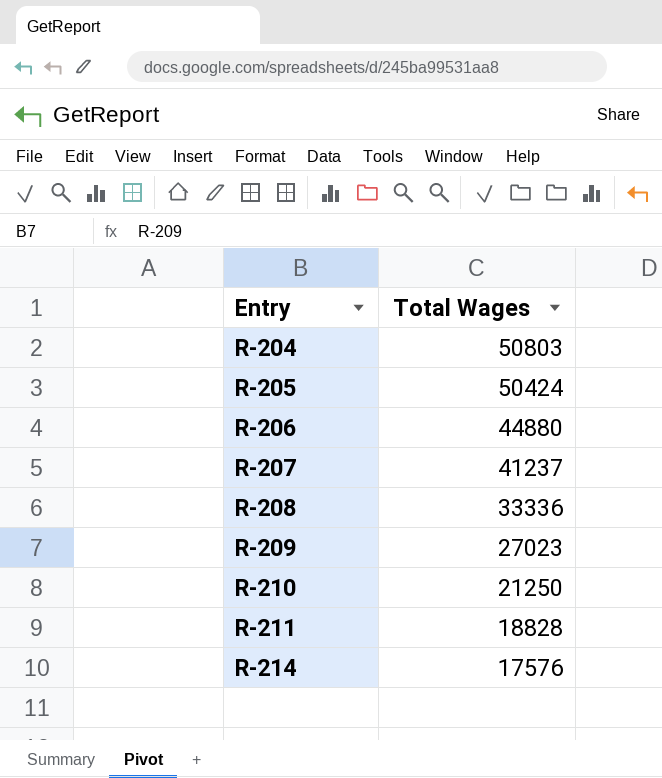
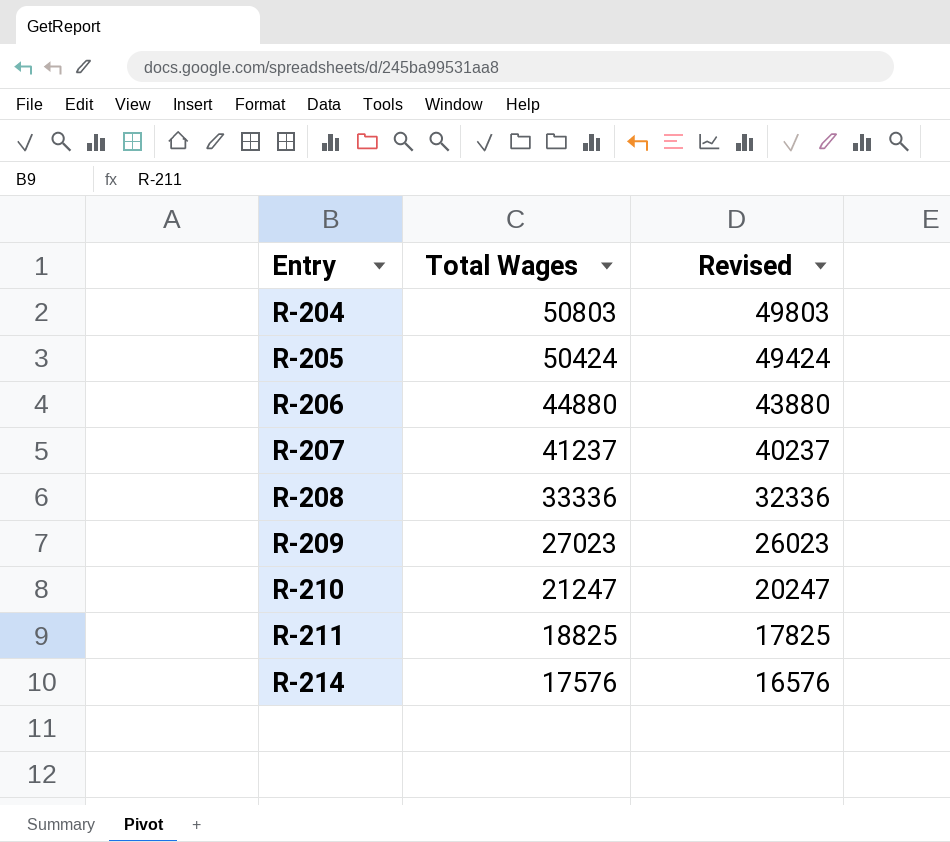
column Revised | formula: none -> [Total Wages] - 1000
R-210 | Total Wages: 21250 -> 21247
R-211 | Total Wages: 18828 -> 18825

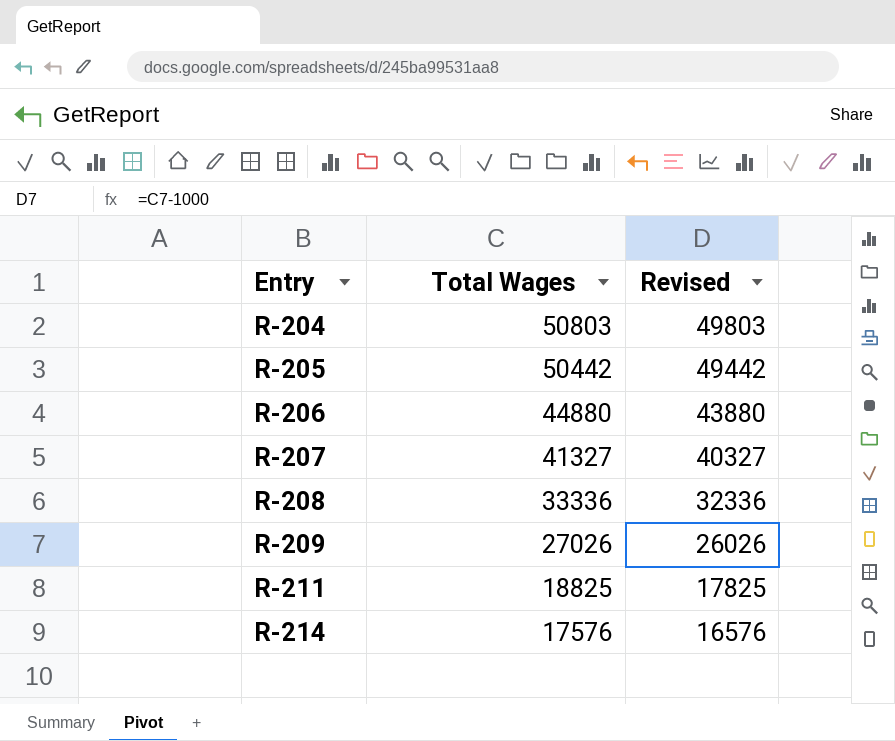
row R-210: 21247 | 20247 -> none
R-205 | Total Wages: 50424 -> 50442
R-205 | Revised: 49424 -> 49442
R-207 | Total Wages: 41237 -> 41327
R-207 | Revised: 40237 -> 40327
R-209 | Total Wages: 27023 -> 27026
R-209 | Revised: 26023 -> 26026

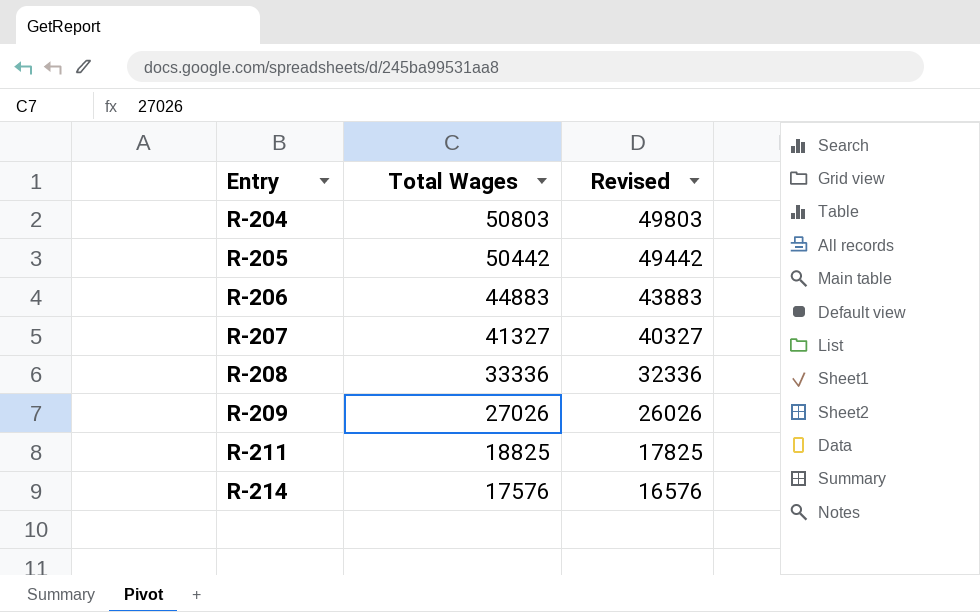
R-206 | Total Wages: 44880 -> 44883
R-206 | Revised: 43880 -> 43883

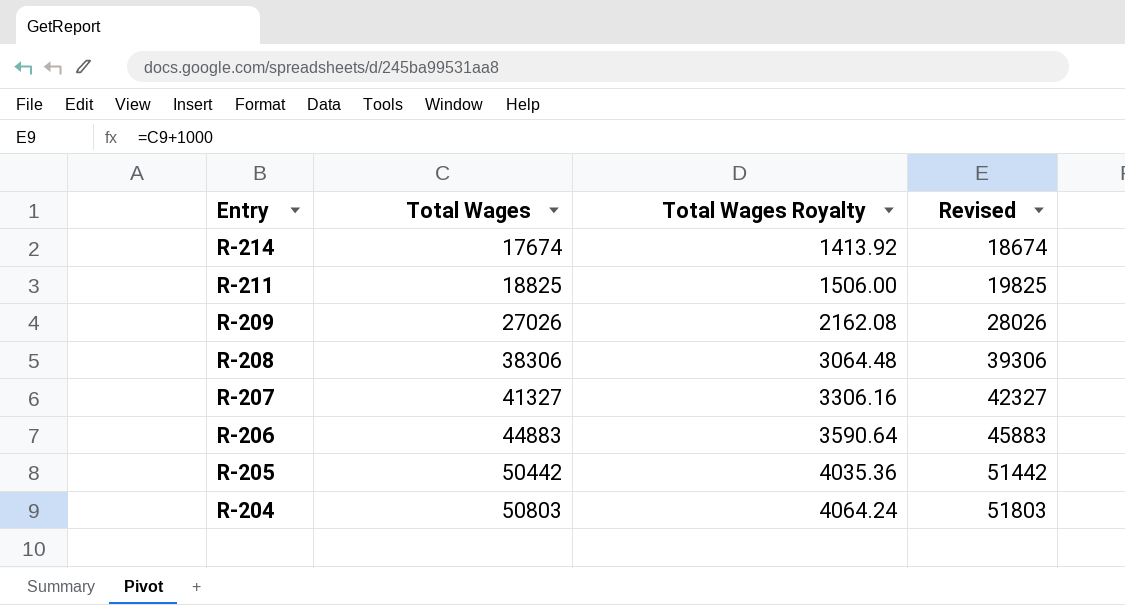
row order: Entry ascending -> Entry descending
column Total Wages Royalty | formula: none -> [Total Wages] * 0.08
column Revised | formula: [Total Wages] - 1000 -> [Total Wages] + 1000
R-214 | Total Wages: 17576 -> 17674
R-208 | Total Wages: 33336 -> 38306

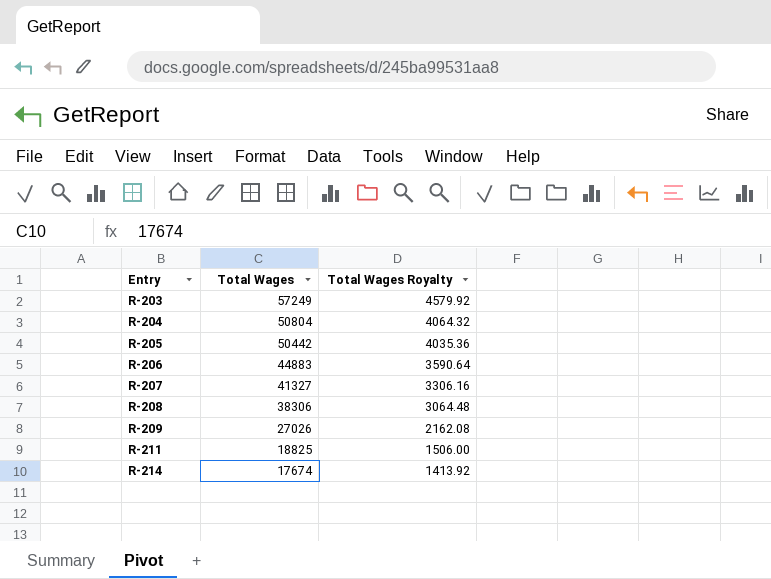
row order: Entry descending -> Entry ascending
column Revised | formula: [Total Wages] + 1000 -> none
row R-203: none -> 57249 | 4579.92
R-204 | Total Wages: 50803 -> 50804
R-204 | Total Wages Royalty: 4064.24 -> 4064.32

